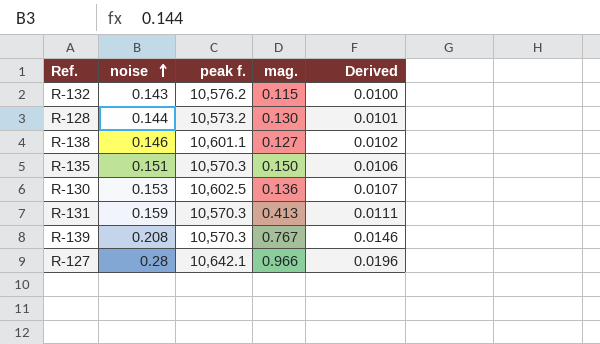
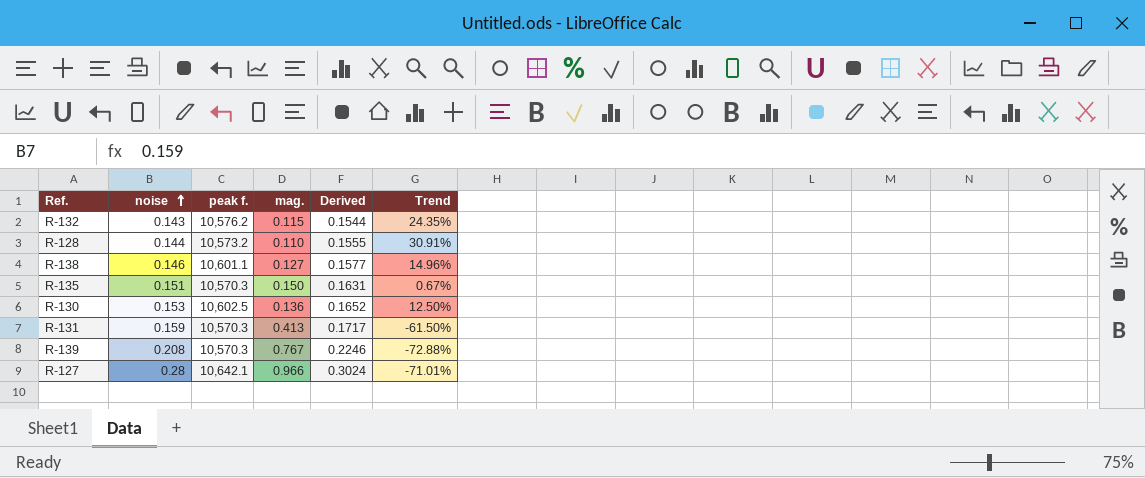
column Derived | formula: [noise] * 0.07 -> [noise] * 1.08
column Trend | formula: none -> ([noise] - [mag.]) / [mag.]
R-128 | mag.: 0.130 -> 0.110

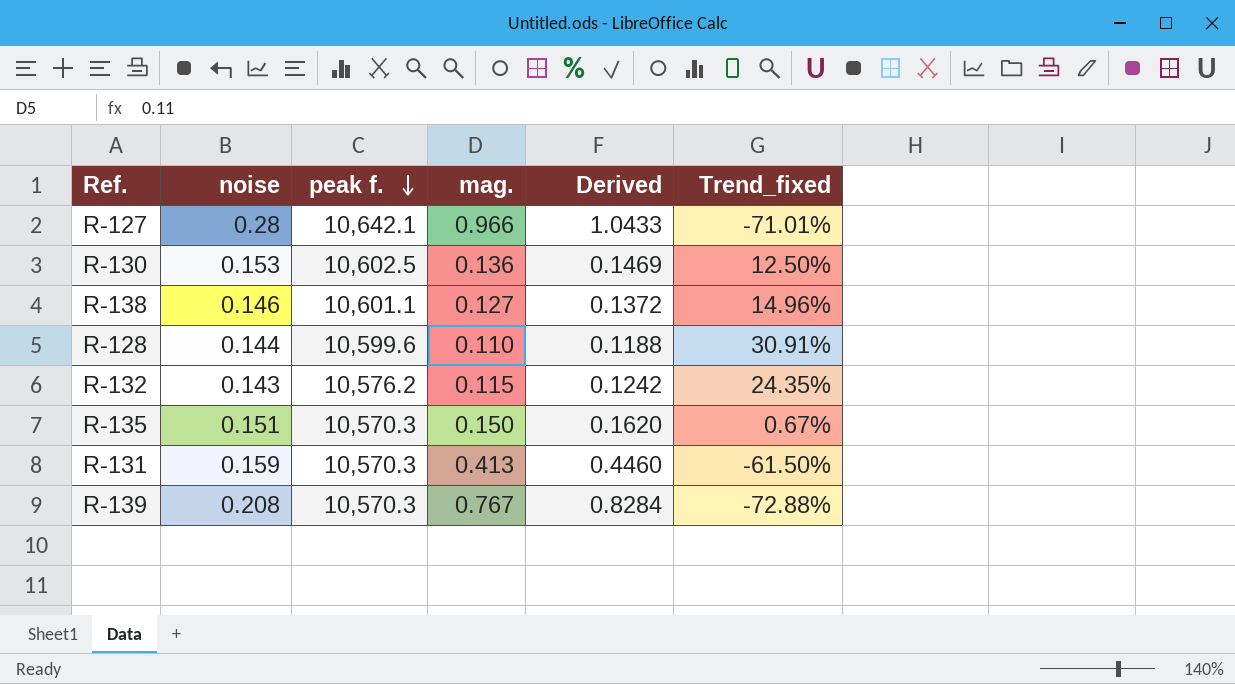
row order: noise ascending -> peak f. descending
column Derived | formula: [noise] * 1.08 -> [mag.] * 1.08
column name: Trend -> Trend_fixed
R-128 | peak f.: 10,573.2 -> 10,599.6

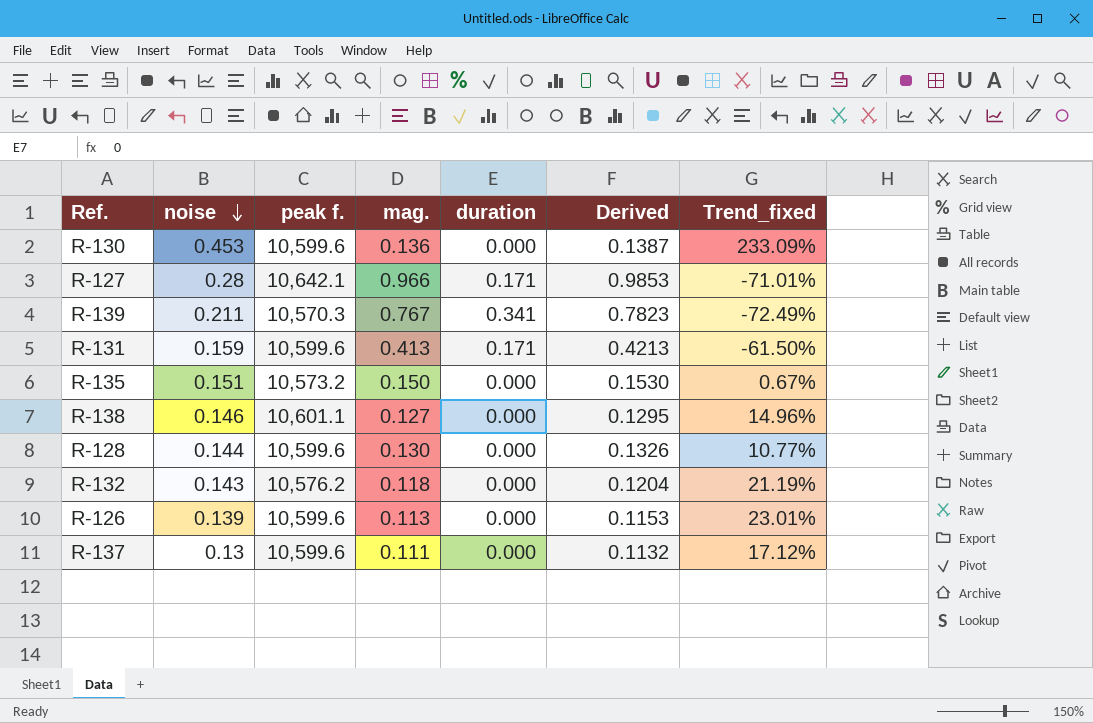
row order: peak f. descending -> noise descending
column duration | position: none -> 5
column Derived | formula: [mag.] * 1.08 -> [mag.] * 1.02
R-130 | noise: 0.153 -> 0.453
R-130 | peak f.: 10,602.5 -> 10,599.6
R-130 | Trend_fixed: 12.50% -> 233.09%
R-139 | noise: 0.208 -> 0.211
R-139 | Trend_fixed: -72.88% -> -72.49%
R-131 | peak f.: 10,570.3 -> 10,599.6
R-135 | peak f.: 10,570.3 -> 10,573.2
R-128 | mag.: 0.110 -> 0.130
R-128 | Trend_fixed: 30.91% -> 10.77%
R-132 | mag.: 0.115 -> 0.118
R-132 | Trend_fixed: 24.35% -> 21.19%
row R-126: none -> 0.139 | 10,599.6 | 0.113 | 0.000 | 0.1153 | 23.01%
row R-137: none -> 0.13 | 10,599.6 | 0.111 | 0.000 | 0.1132 | 17.12%

